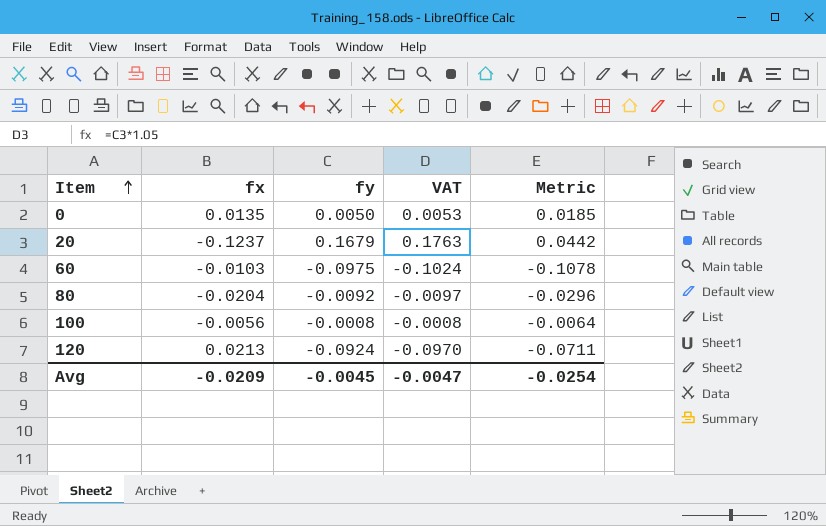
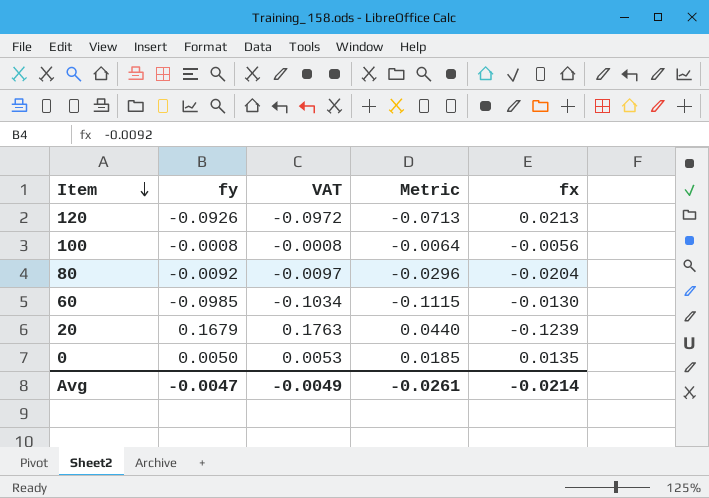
row order: Item ascending -> Item descending
column fx | position: 2 -> 5
120 | fy: -0.0924 -> -0.0926
120 | VAT: -0.0970 -> -0.0972
120 | Metric: -0.0711 -> -0.0713
60 | fy: -0.0975 -> -0.0985
60 | VAT: -0.1024 -> -0.1034
60 | Metric: -0.1078 -> -0.1115
60 | fx: -0.0103 -> -0.0130
20 | Metric: 0.0442 -> 0.0440
20 | fx: -0.1237 -> -0.1239
Avg | fy: -0.0045 -> -0.0047
Avg | VAT: -0.0047 -> -0.0049
Avg | Metric: -0.0254 -> -0.0261
Avg | fx: -0.0209 -> -0.0214

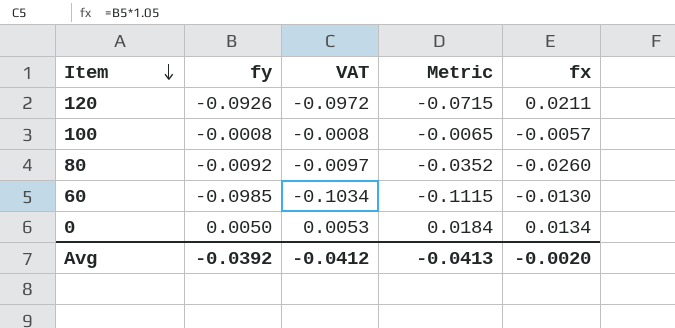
row 20: 0.1679 | 0.1763 | 0.0440 | -0.1239 -> none
120 | Metric: -0.0713 -> -0.0715
120 | fx: 0.0213 -> 0.0211
100 | Metric: -0.0064 -> -0.0065
100 | fx: -0.0056 -> -0.0057
80 | Metric: -0.0296 -> -0.0352
80 | fx: -0.0204 -> -0.0260
0 | Metric: 0.0185 -> 0.0184
0 | fx: 0.0135 -> 0.0134
Avg | fy: -0.0047 -> -0.0392
Avg | VAT: -0.0049 -> -0.0412
Avg | Metric: -0.0261 -> -0.0413
Avg | fx: -0.0214 -> -0.0020

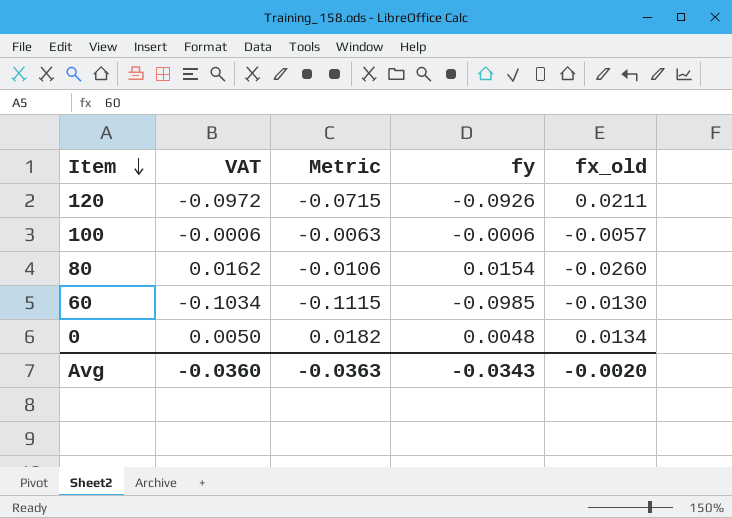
column fy | position: 2 -> 4
column name: fx -> fx_old
100 | VAT: -0.0008 -> -0.0006
100 | Metric: -0.0065 -> -0.0063
100 | fy: -0.0008 -> -0.0006
80 | VAT: -0.0097 -> 0.0162
80 | Metric: -0.0352 -> -0.0106
80 | fy: -0.0092 -> 0.0154
0 | VAT: 0.0053 -> 0.0050
0 | Metric: 0.0184 -> 0.0182
0 | fy: 0.0050 -> 0.0048
Avg | VAT: -0.0412 -> -0.0360
Avg | Metric: -0.0413 -> -0.0363
Avg | fy: -0.0392 -> -0.0343

